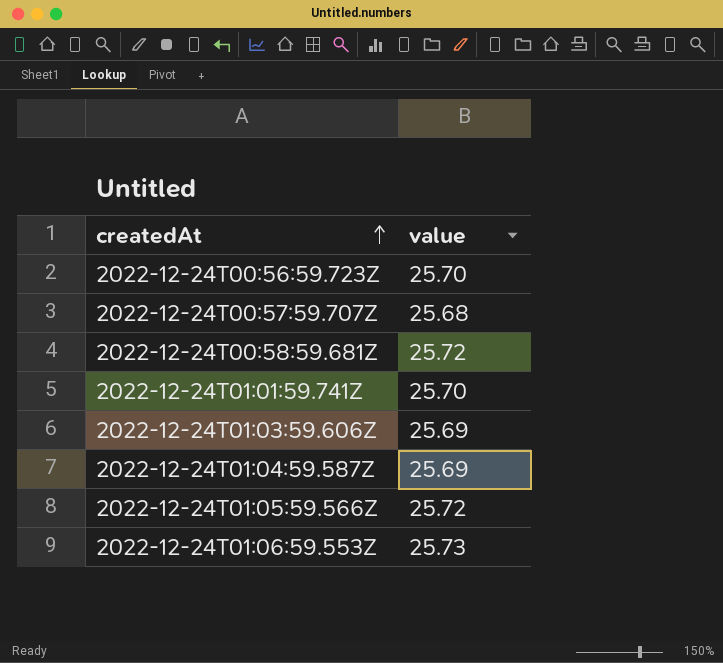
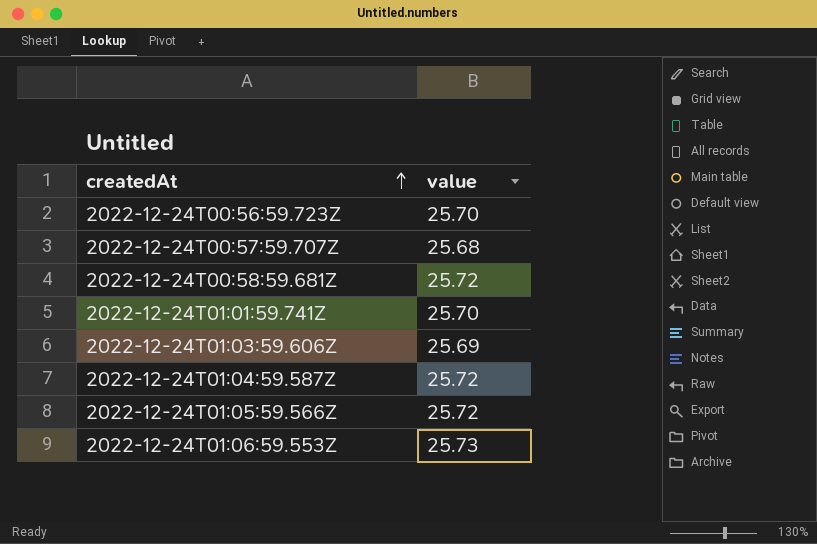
2022-12-24T01:04:59.587Z | value: 25.69 -> 25.72

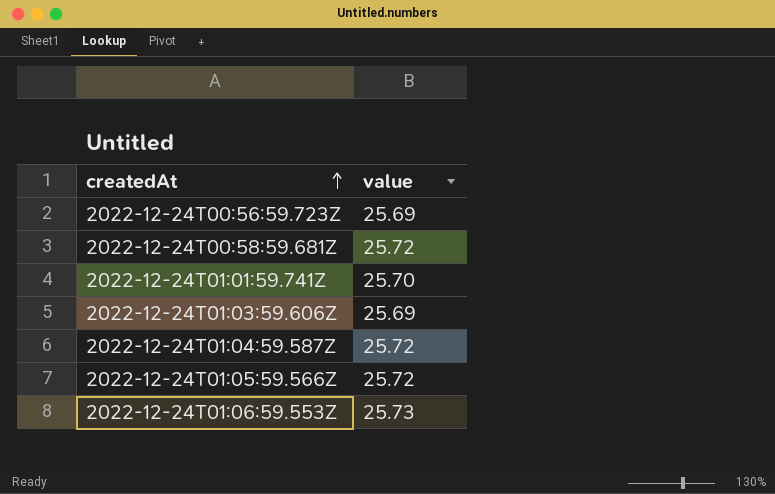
row 2022-12-24T00:57:59.707Z: 25.68 -> none
2022-12-24T00:56:59.723Z | value: 25.70 -> 25.69

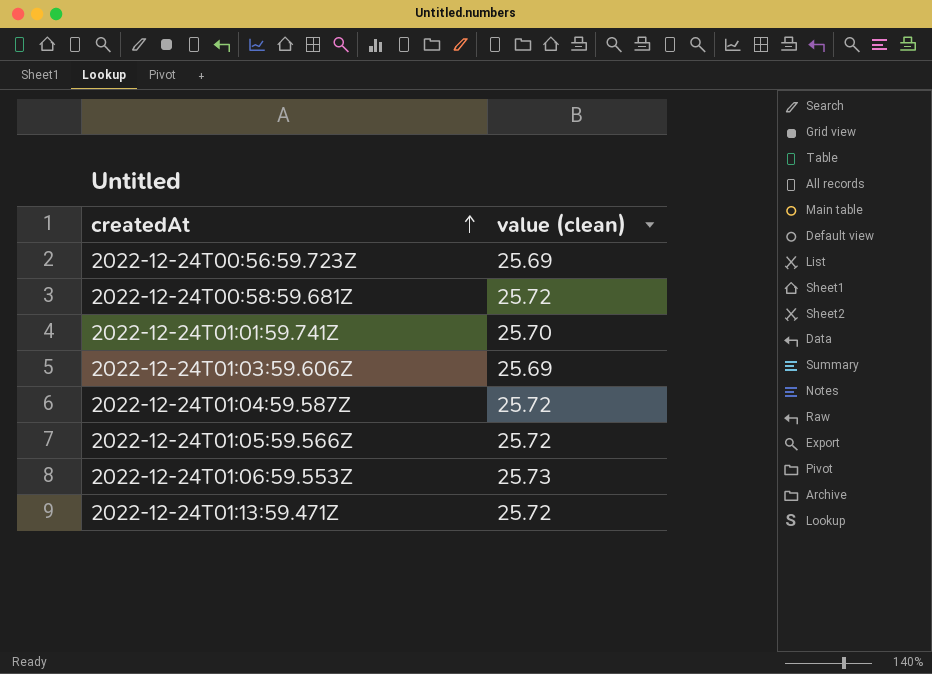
column name: value -> value (clean)
row 2022-12-24T01:13:59.471Z: none -> 25.72

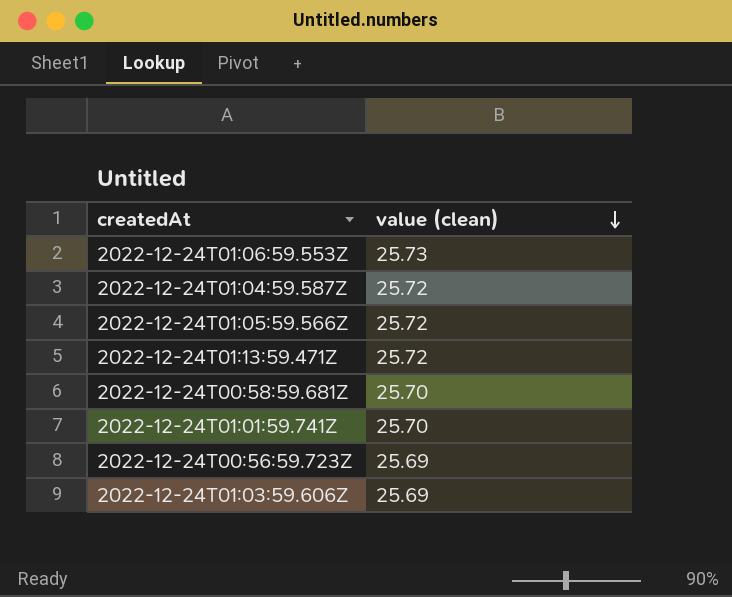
row order: createdAt ascending -> value (clean) descending
2022-12-24T00:58:59.681Z | value (clean): 25.72 -> 25.70

